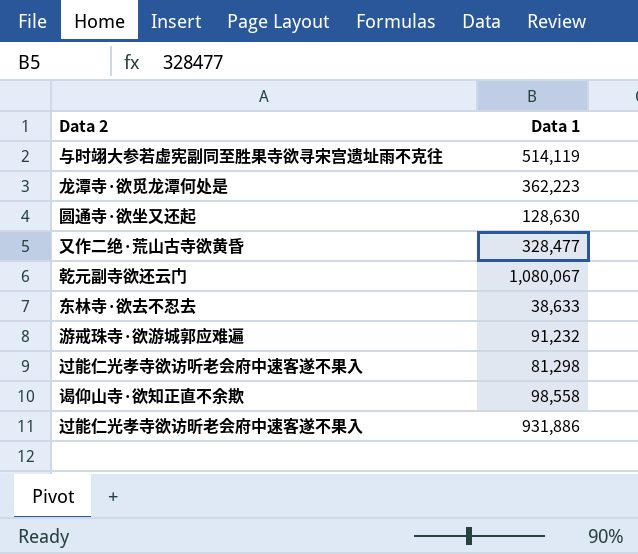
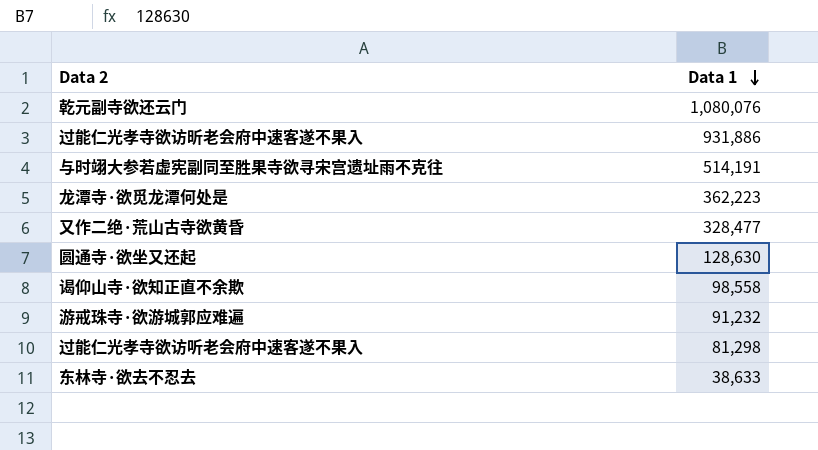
row order: none -> Data 1 descending
乾元副寺欲还云门 | Data 1: 1,080,067 -> 1,080,076
与时翊大参若虚宪副同至胜果寺欲寻宋宫遗址雨不克往 | Data 1: 514,119 -> 514,191

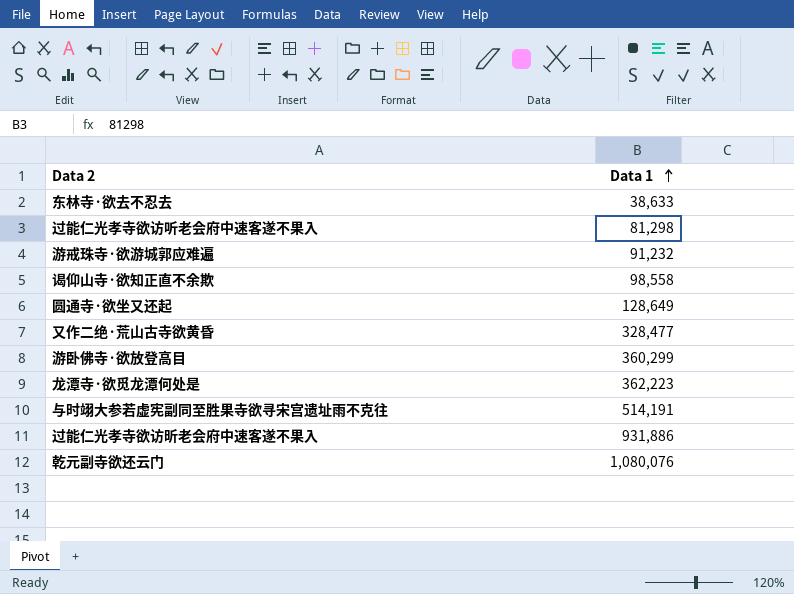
row order: Data 1 descending -> Data 1 ascending
圆通寺·欲坐又还起 | Data 1: 128,630 -> 128,649
row 游卧佛寺·欲放登高目: none -> 360,299

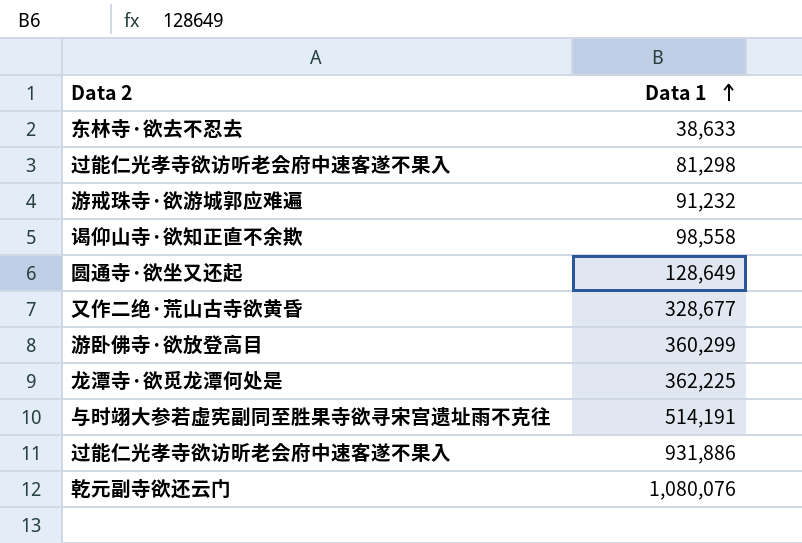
又作二绝·荒山古寺欲黄昏 | Data 1: 328,477 -> 328,677
龙潭寺·欲觅龙潭何处是 | Data 1: 362,223 -> 362,225

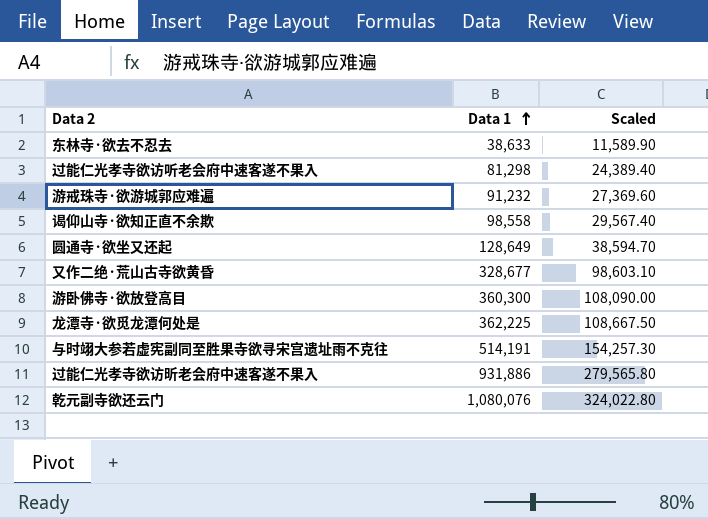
column Scaled | formula: none -> [Data 1] * 0.3
游卧佛寺·欲放登高目 | Data 1: 360,299 -> 360,300

